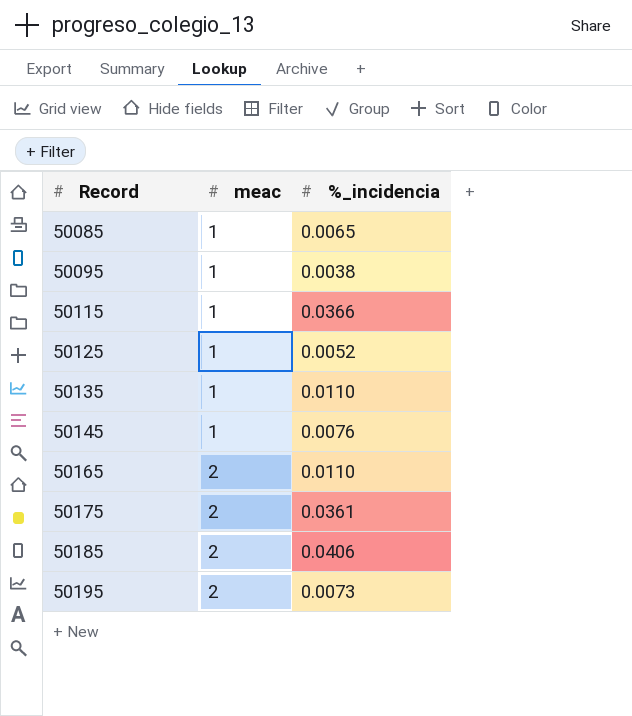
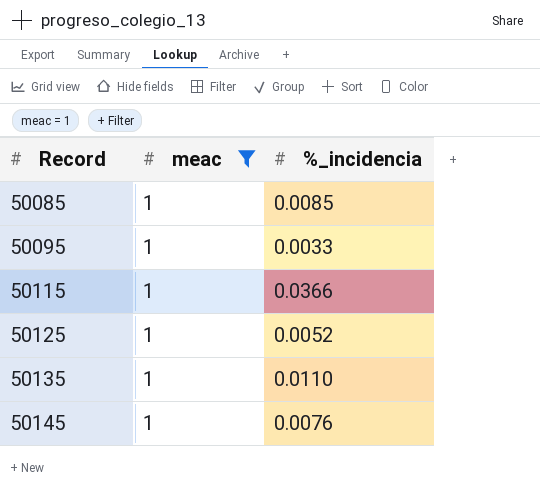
filter: none -> meac = 1
50085 | %_incidencia: 0.0065 -> 0.0085
50095 | %_incidencia: 0.0038 -> 0.0033

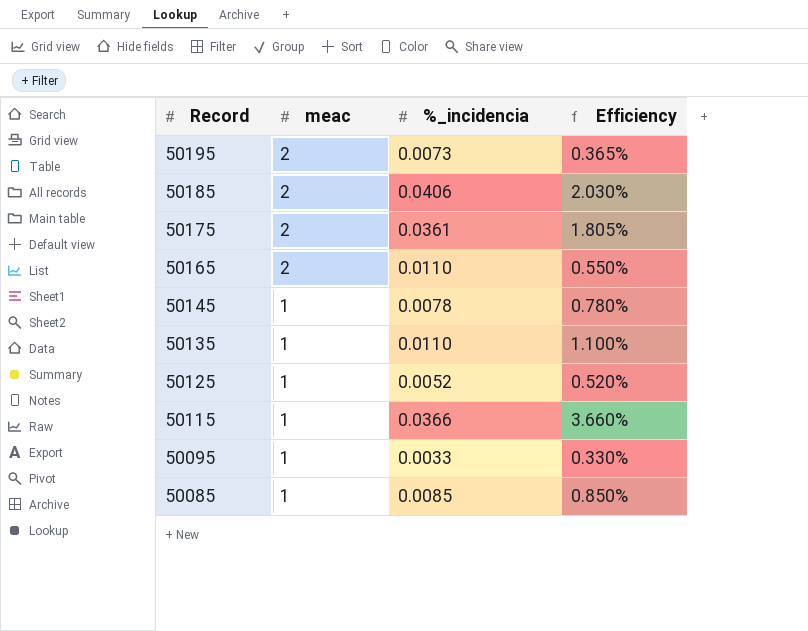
filter: meac = 1 -> none
row order: Record ascending -> Record descending
column Efficiency | formula: none -> [%_incidencia] / [meac]
50145 | %_incidencia: 0.0076 -> 0.0078

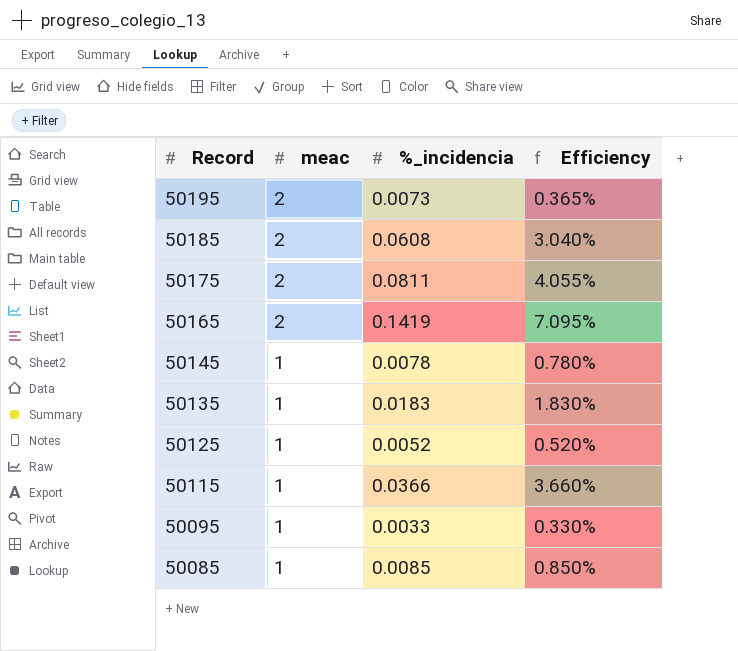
50185 | %_incidencia: 0.0406 -> 0.0608
50185 | Efficiency: 2.030% -> 3.040%
50175 | %_incidencia: 0.0361 -> 0.0811
50175 | Efficiency: 1.805% -> 4.055%
50165 | %_incidencia: 0.0110 -> 0.1419
50165 | Efficiency: 0.550% -> 7.095%
50135 | %_incidencia: 0.0110 -> 0.0183
50135 | Efficiency: 1.100% -> 1.830%

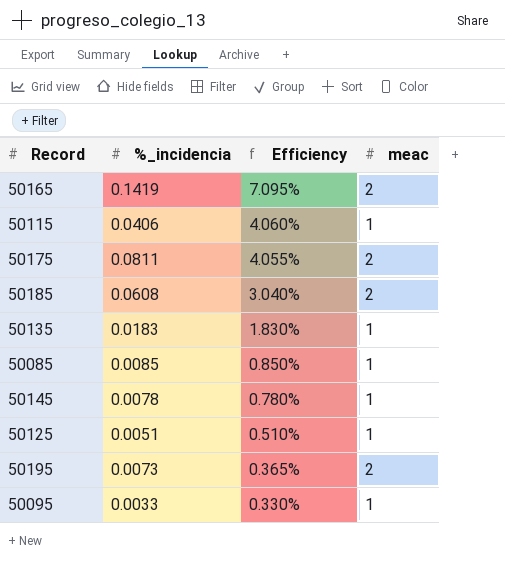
row order: Record descending -> Efficiency descending
column meac | position: 2 -> 4
50115 | %_incidencia: 0.0366 -> 0.0406
50115 | Efficiency: 3.660% -> 4.060%
50125 | %_incidencia: 0.0052 -> 0.0051
50125 | Efficiency: 0.520% -> 0.510%

